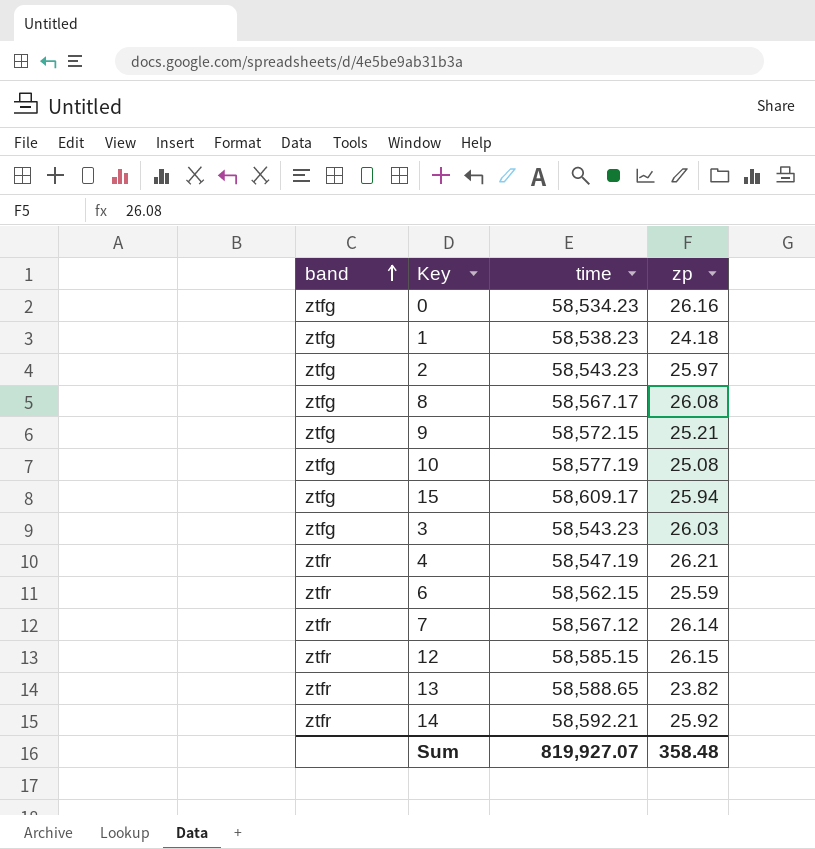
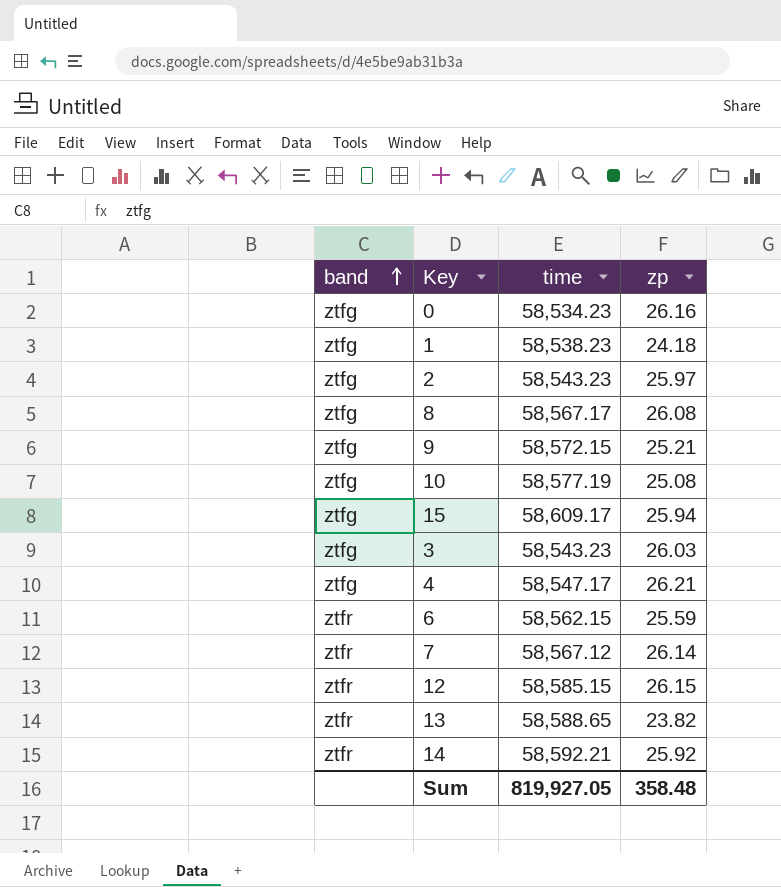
4 | band: ztfr -> ztfg
4 | time: 58,547.19 -> 58,547.17
Sum | time: 819,927.07 -> 819,927.05

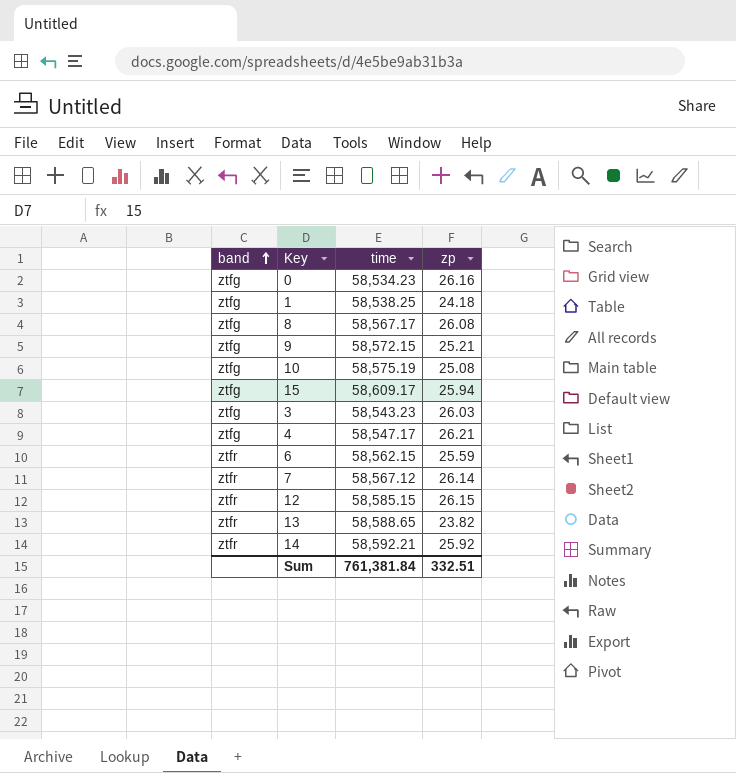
row 2: ztfg | 58,543.23 | 25.97 -> none
1 | time: 58,538.23 -> 58,538.25
10 | time: 58,577.19 -> 58,575.19
Sum | time: 819,927.05 -> 761,381.84
Sum | zp: 358.48 -> 332.51

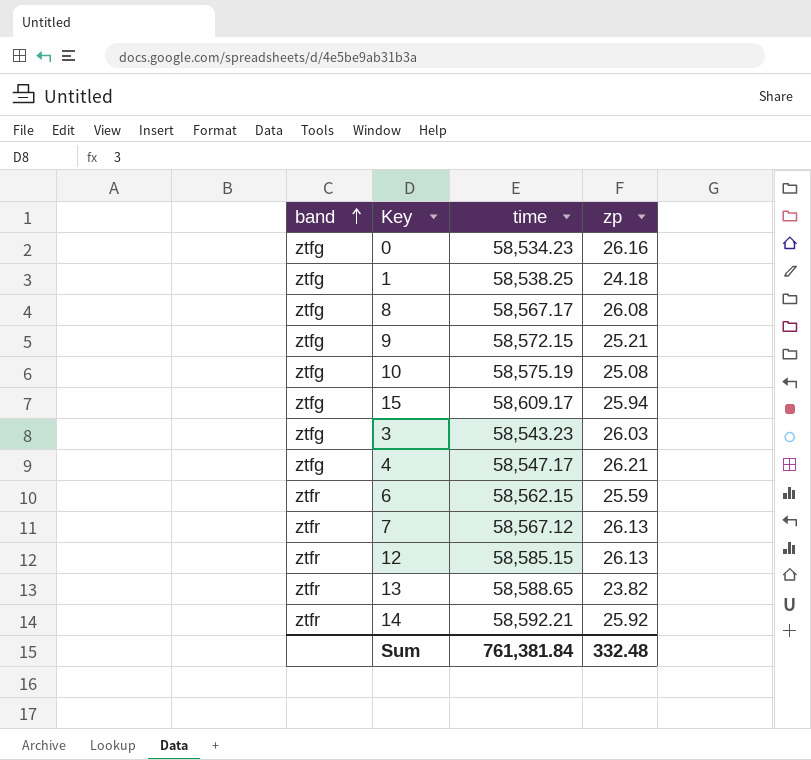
7 | zp: 26.14 -> 26.13
12 | zp: 26.15 -> 26.13
Sum | zp: 332.51 -> 332.48

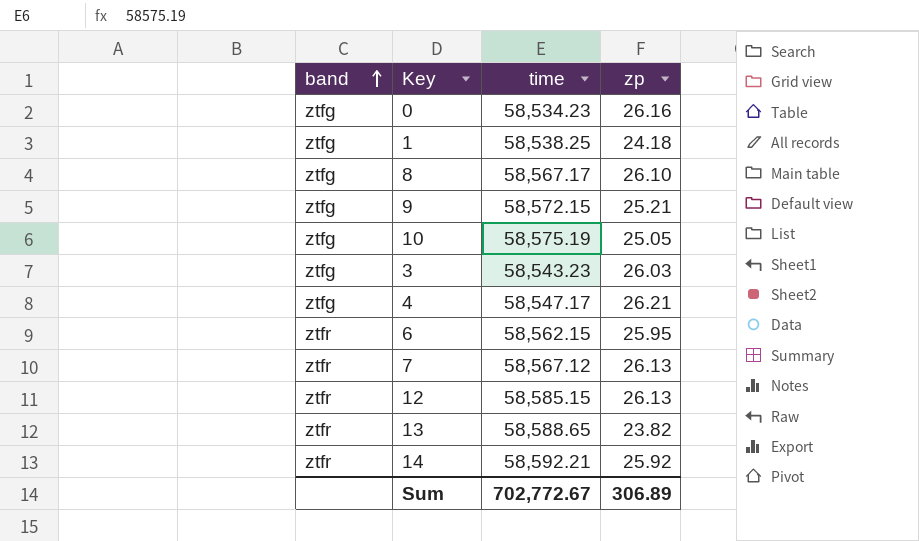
row 15: ztfg | 58,609.17 | 25.94 -> none
8 | zp: 26.08 -> 26.10
10 | zp: 25.08 -> 25.05
6 | zp: 25.59 -> 25.95
Sum | time: 761,381.84 -> 702,772.67
Sum | zp: 332.48 -> 306.89

